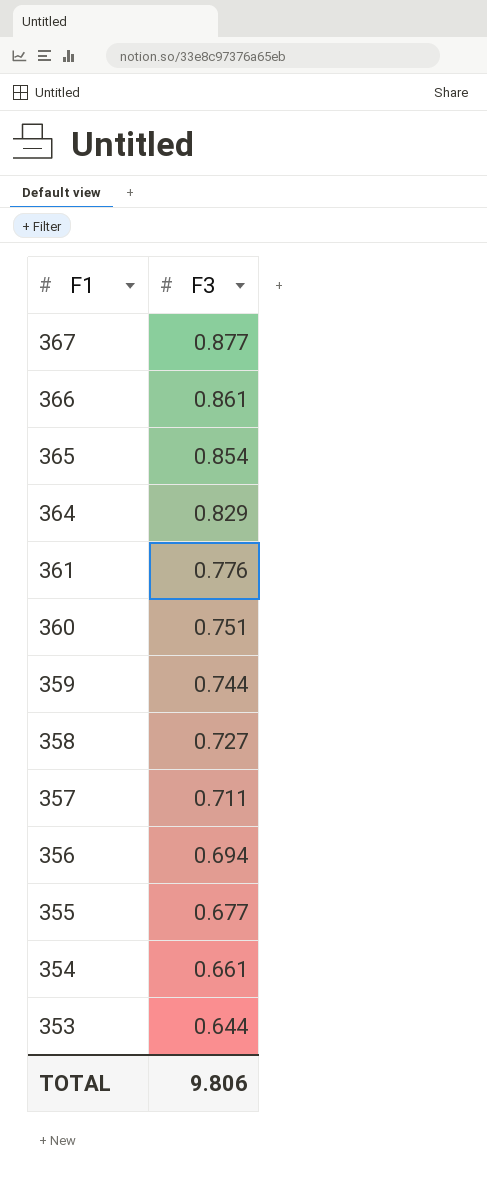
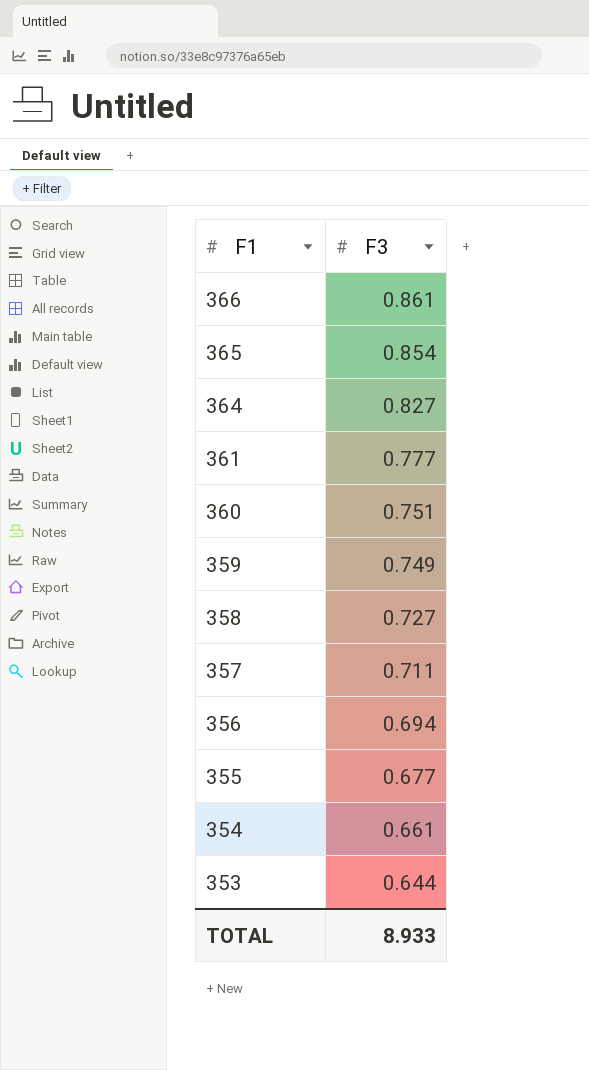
row 367: 0.877 -> none
364 | F3: 0.829 -> 0.827
361 | F3: 0.776 -> 0.777
359 | F3: 0.744 -> 0.749
TOTAL | F3: 9.806 -> 8.933

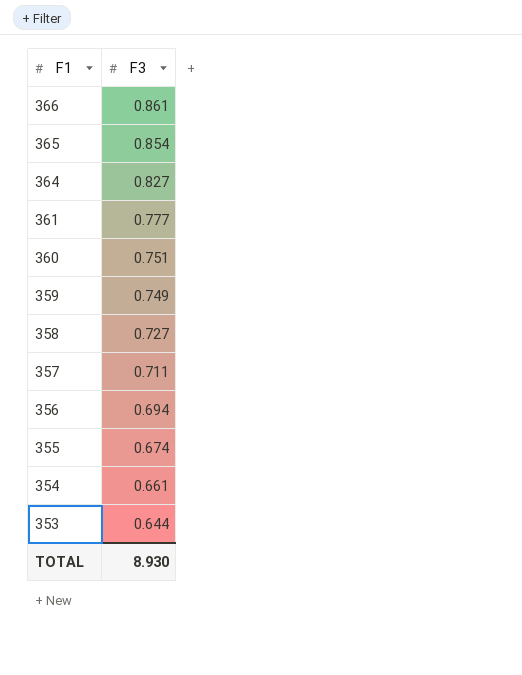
355 | F3: 0.677 -> 0.674
TOTAL | F3: 8.933 -> 8.930

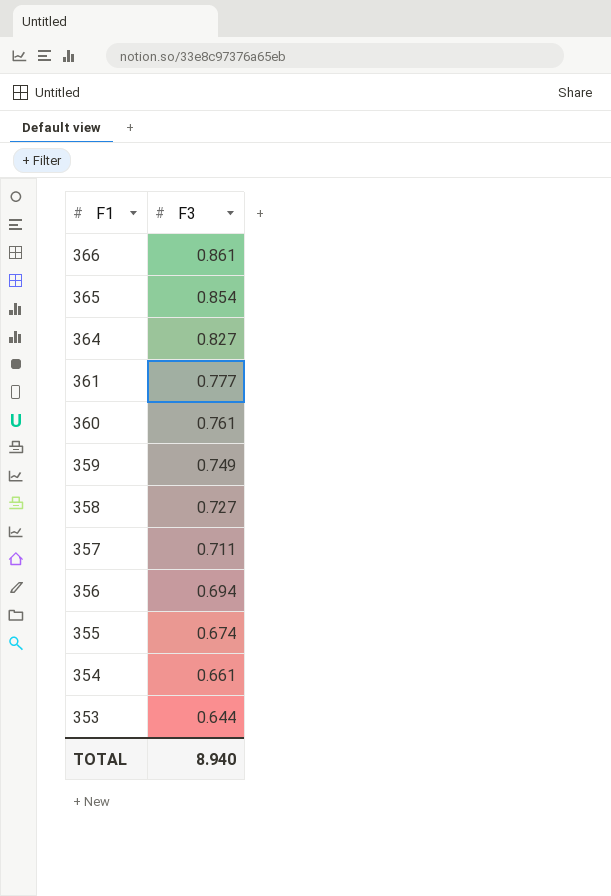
360 | F3: 0.751 -> 0.761
TOTAL | F3: 8.930 -> 8.940

